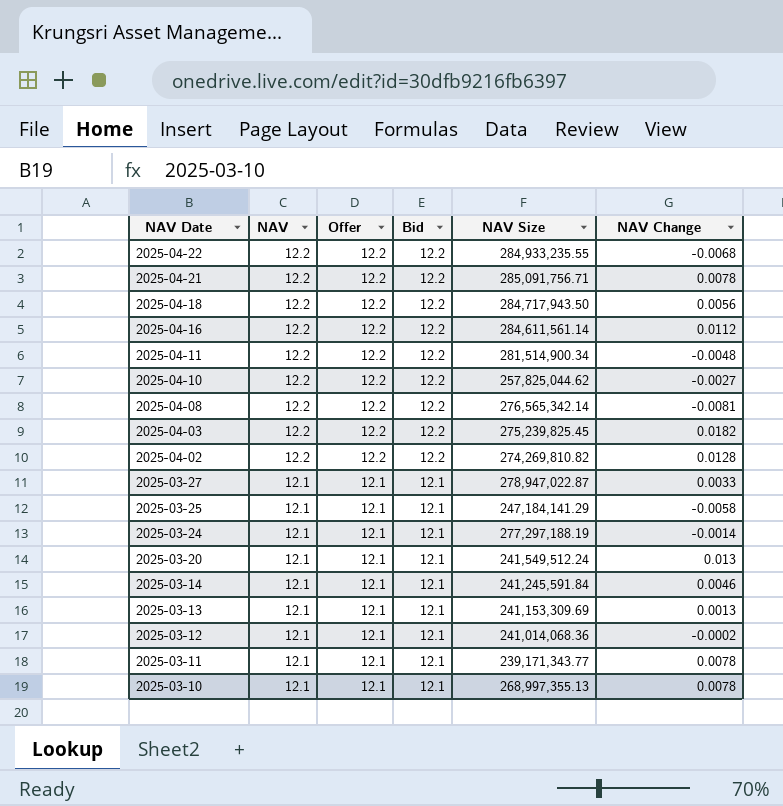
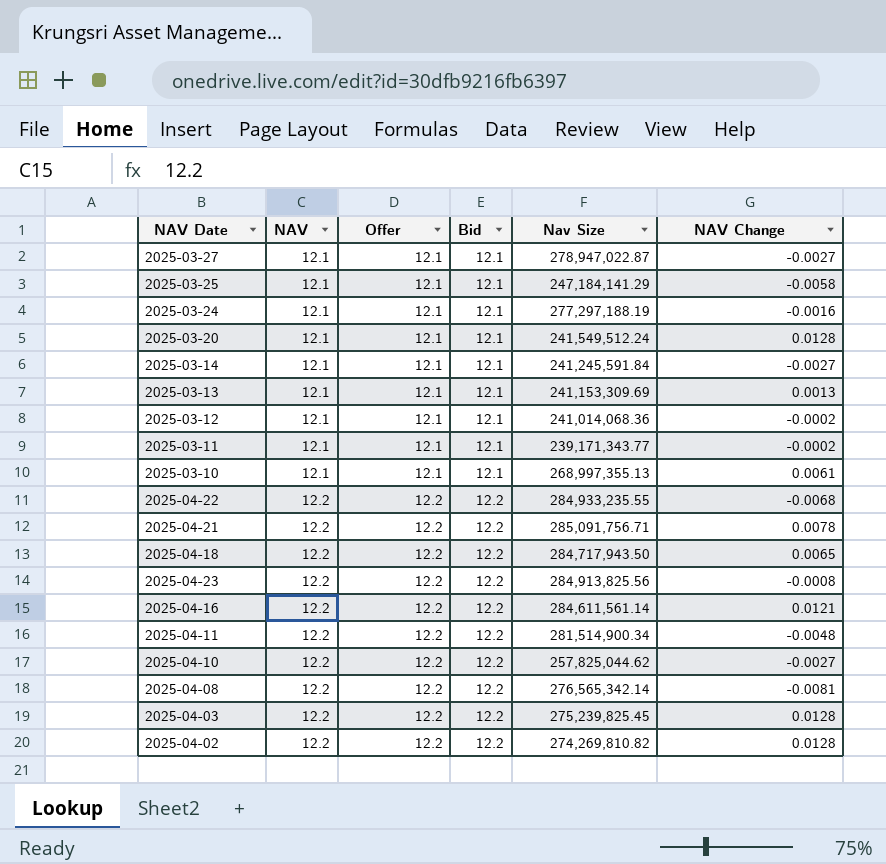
row order: NAV Date descending -> NAV ascending
column name: NAV Size -> Nav Size
2025-03-27 | NAV Change: 0.0033 -> -0.0027
2025-03-24 | NAV Change: -0.0014 -> -0.0016
2025-03-20 | NAV Change: 0.013 -> 0.0128
2025-03-14 | NAV Change: 0.0046 -> -0.0027
2025-03-11 | NAV Change: 0.0078 -> -0.0002
2025-03-10 | NAV Change: 0.0078 -> 0.0061
2025-04-18 | NAV Change: 0.0056 -> 0.0065
row 2025-04-23: none -> 12.2 | 12.2 | 12.2 | 284,913,825.56 | -0.0008
2025-04-16 | NAV Change: 0.0112 -> 0.0121
2025-04-03 | NAV Change: 0.0182 -> 0.0128

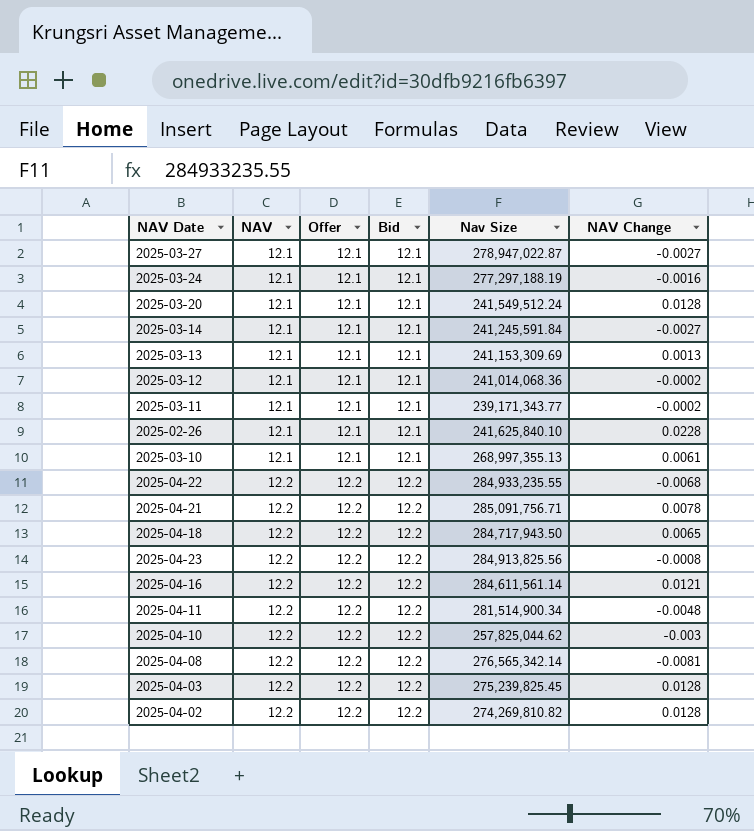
row 2025-03-25: 12.1 | 12.1 | 12.1 | 247,184,141.29 | -0.0058 -> none
row 2025-02-26: none -> 12.1 | 12.1 | 12.1 | 241,625,840.10 | 0.0228
2025-04-10 | NAV Change: -0.0027 -> -0.003

